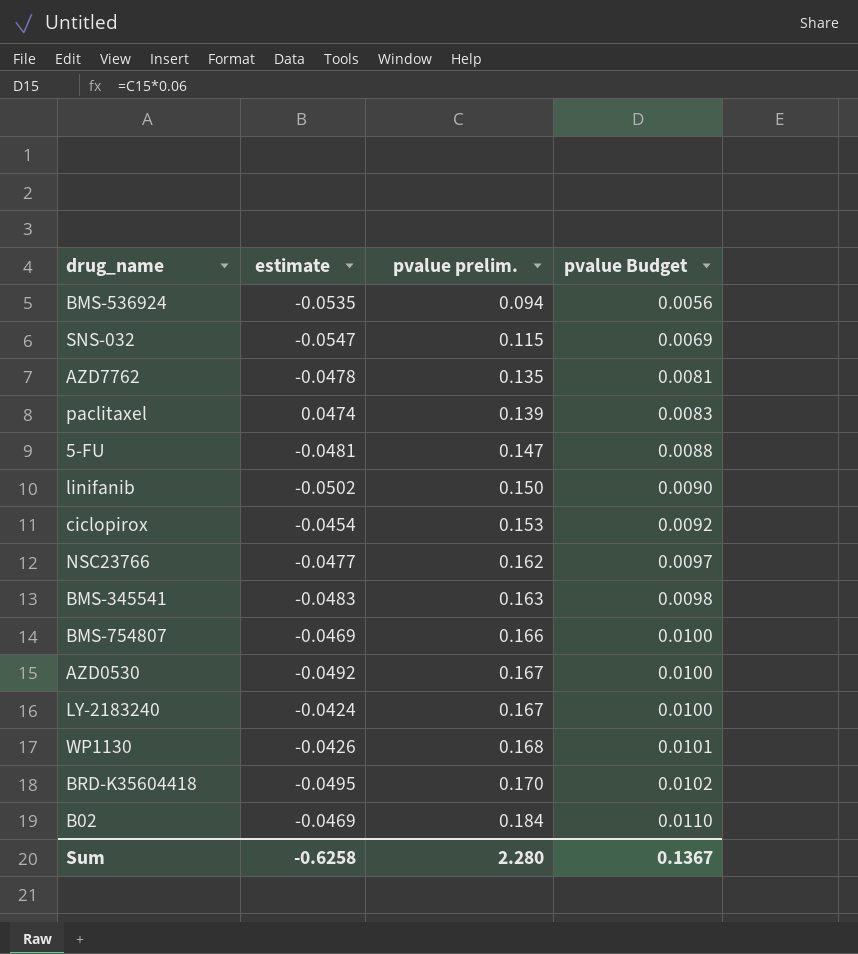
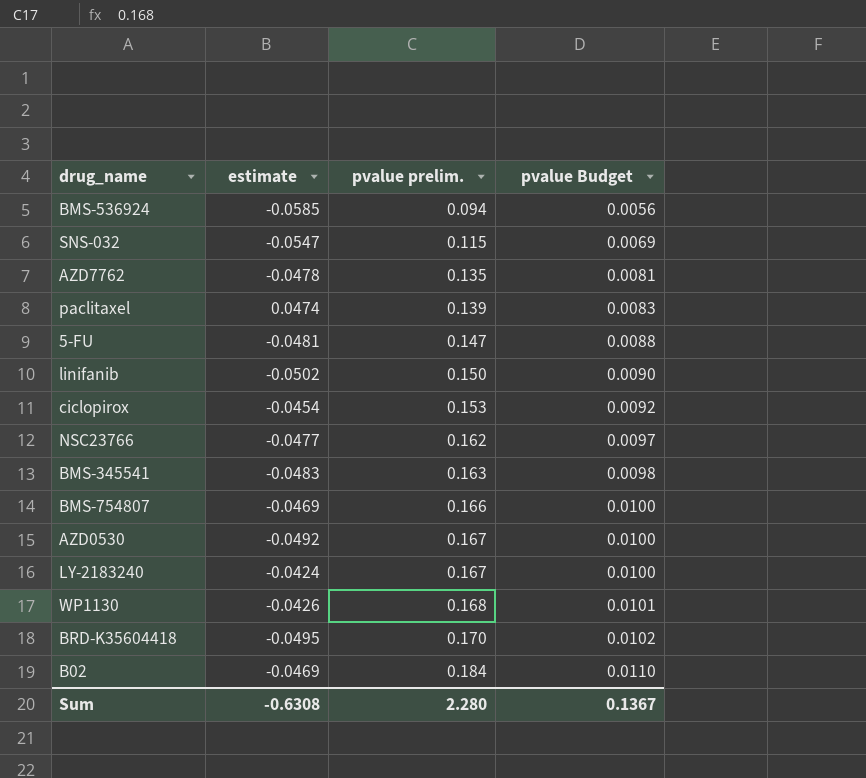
BMS-536924 | estimate: -0.0535 -> -0.0585
Sum | estimate: -0.6258 -> -0.6308

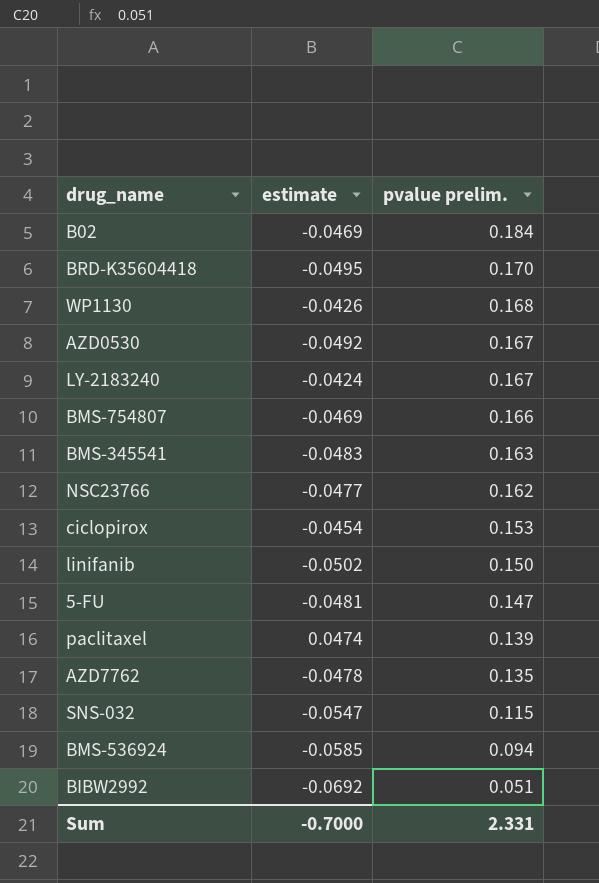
row order: pvalue prelim. ascending -> pvalue prelim. descending
column pvalue Budget | formula: [pvalue prelim.] * 0.06 -> none
row BIBW2992: none -> -0.0692 | 0.051
Sum | estimate: -0.6308 -> -0.7000
Sum | pvalue prelim.: 2.280 -> 2.331

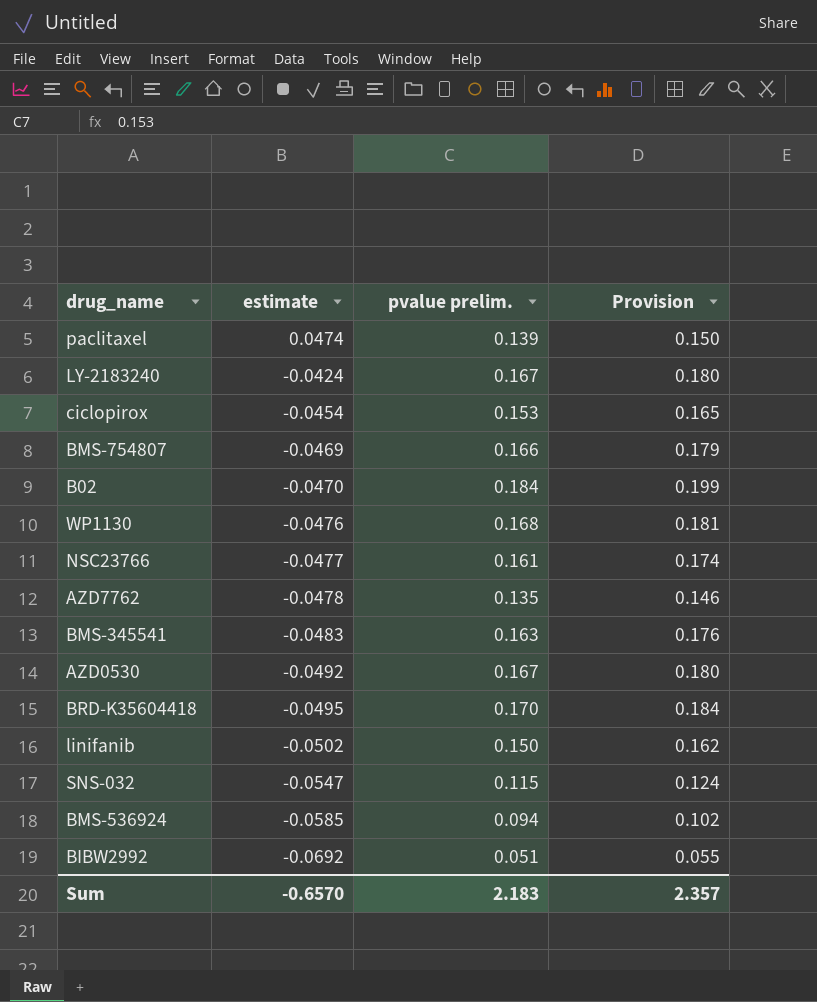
row order: pvalue prelim. descending -> estimate descending
column Provision | formula: none -> [pvalue prelim.] * 1.08
row 5-FU: -0.0481 | 0.147 -> none
B02 | estimate: -0.0469 -> -0.0470
WP1130 | estimate: -0.0426 -> -0.0476
NSC23766 | pvalue prelim.: 0.162 -> 0.161
Sum | estimate: -0.7000 -> -0.6570
Sum | pvalue prelim.: 2.331 -> 2.183

